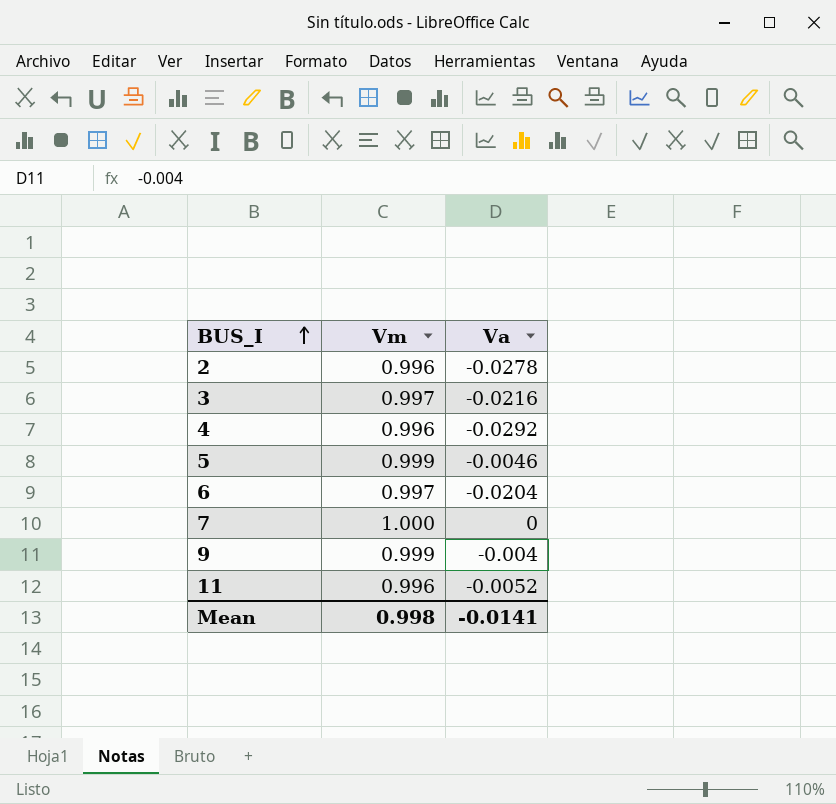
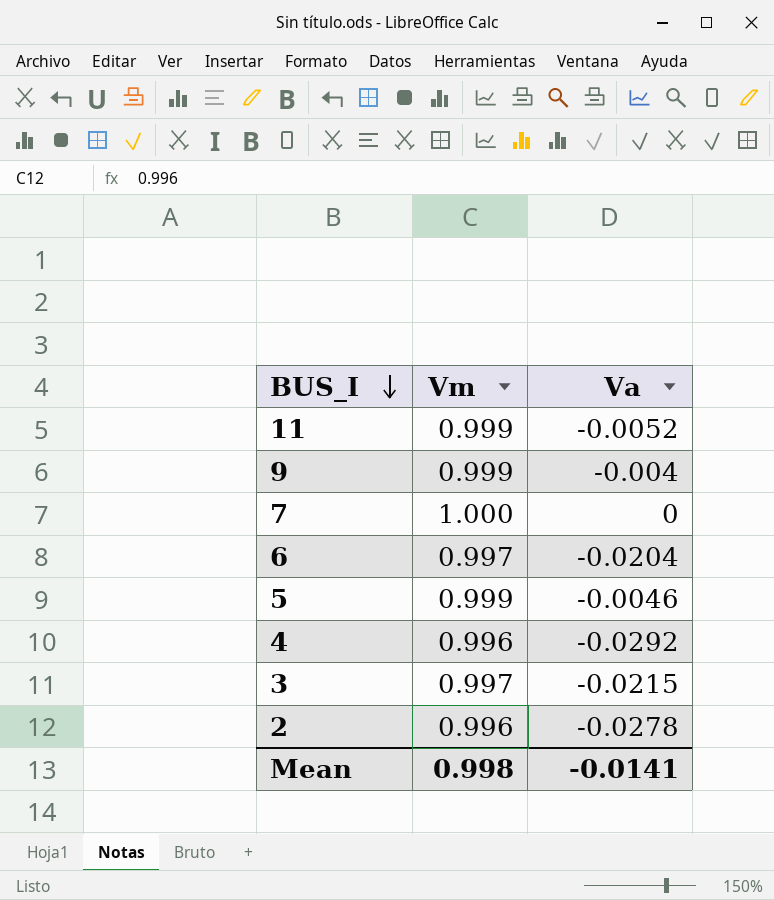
row order: BUS_I ascending -> BUS_I descending
11 | Vm: 0.996 -> 0.999
3 | Va: -0.0216 -> -0.0215

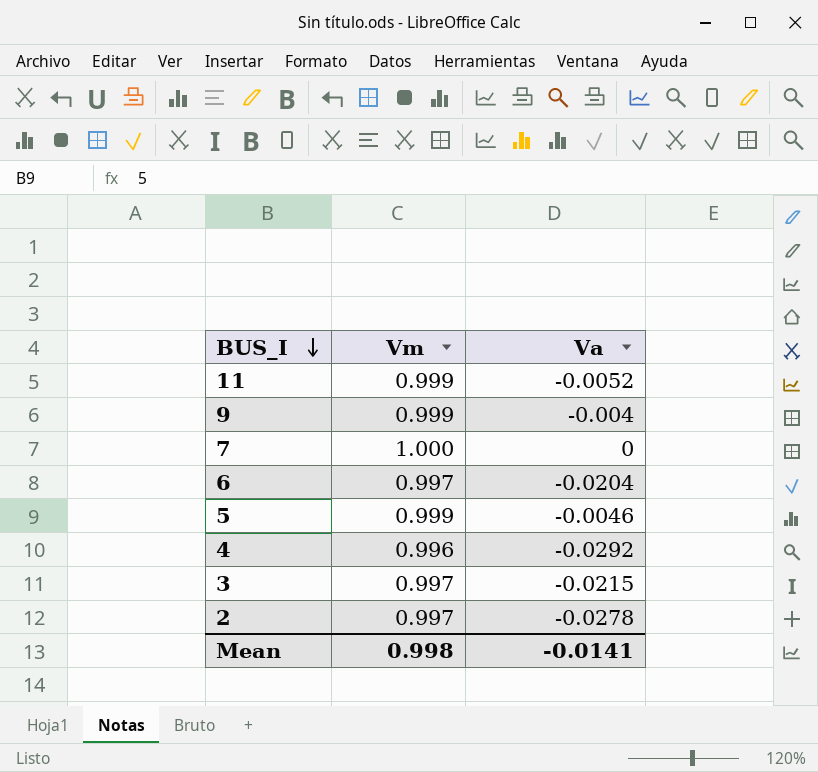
2 | Vm: 0.996 -> 0.997

